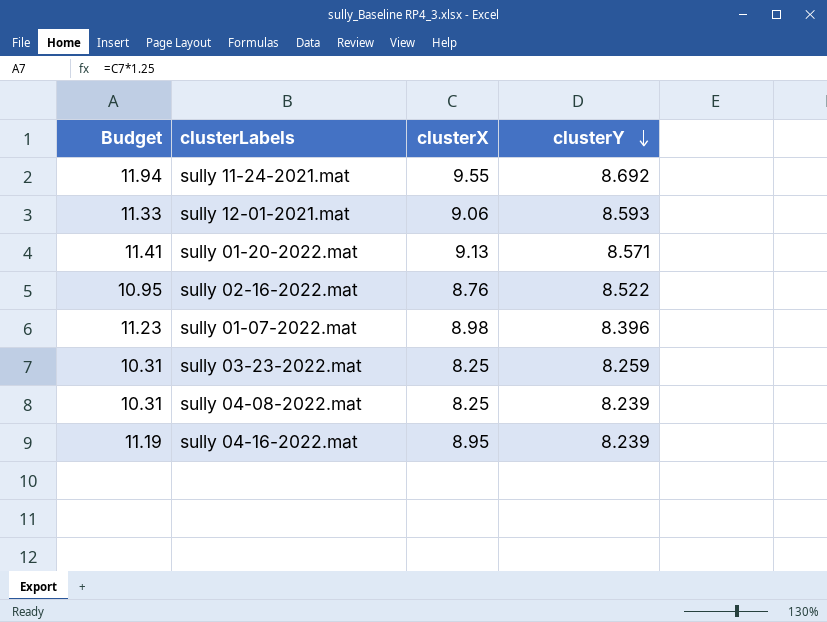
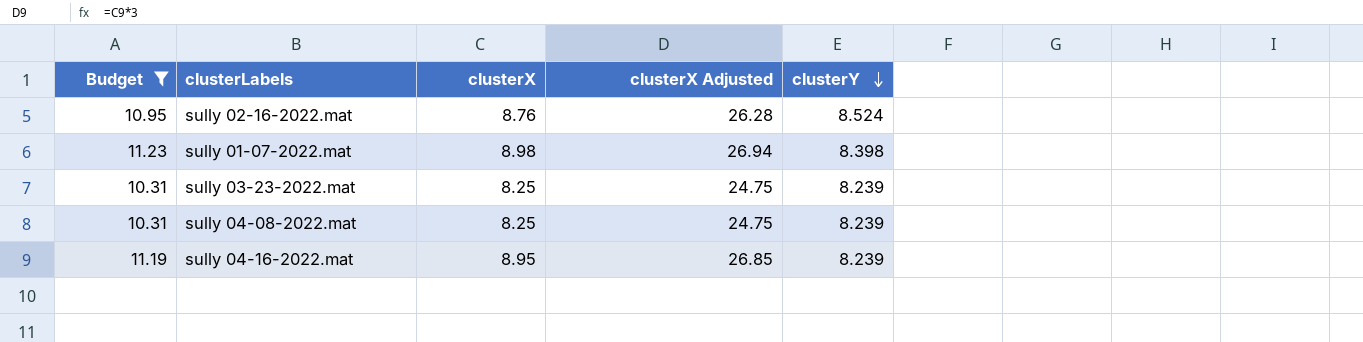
filter: none -> Budget <= 11.23
column clusterX Adjusted | formula: none -> [clusterX] * 3
sully 02-16-2022.mat | clusterY: 8.522 -> 8.524
sully 01-07-2022.mat | clusterY: 8.396 -> 8.398
sully 03-23-2022.mat | clusterY: 8.259 -> 8.239

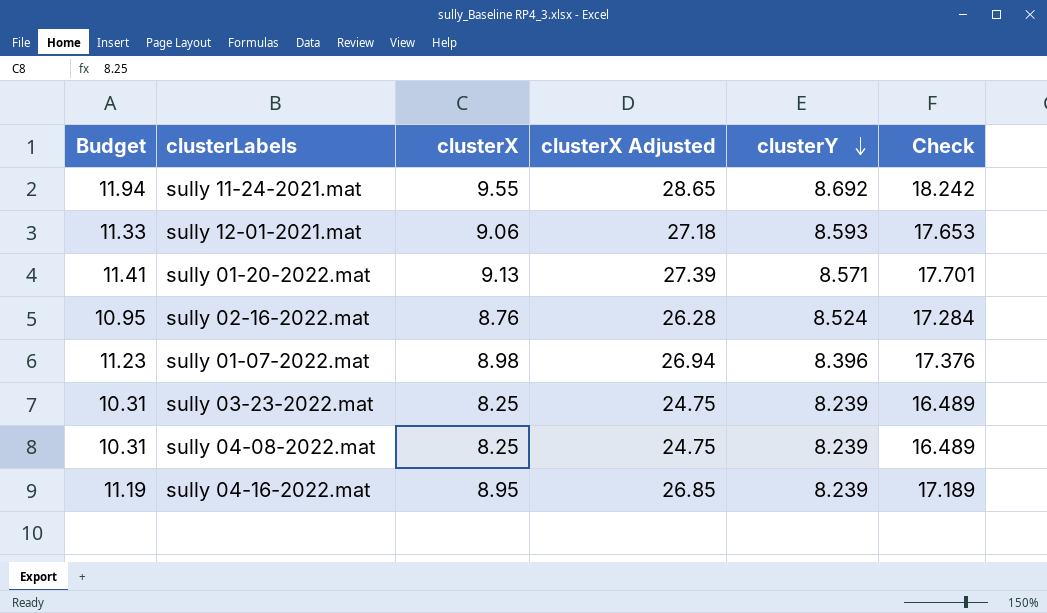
filter: Budget <= 11.23 -> none
column Check | formula: none -> [clusterX] + [clusterY]
sully 01-07-2022.mat | clusterY: 8.398 -> 8.396

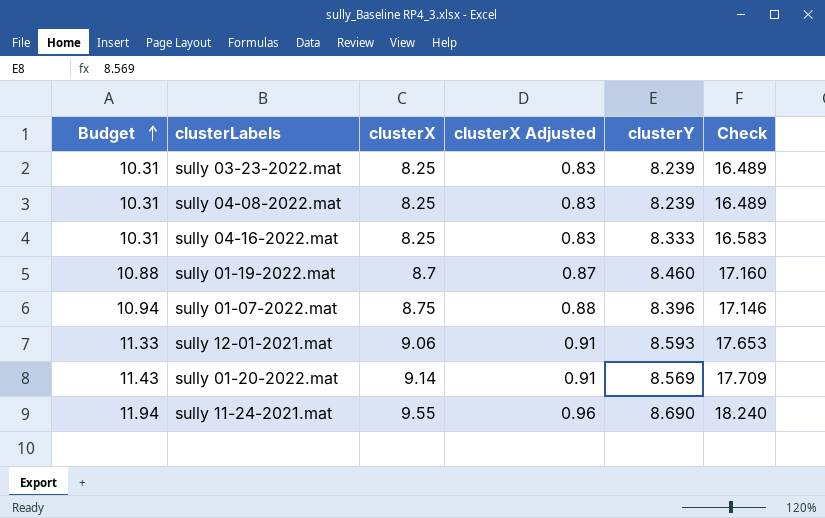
row order: clusterY descending -> Budget ascending
column clusterX Adjusted | formula: [clusterX] * 3 -> [clusterX] * 0.1
row sully 02-16-2022.mat: 10.95 | 8.76 | 26.28 | 8.524 | 17.284 -> none
sully 04-16-2022.mat | Budget: 11.19 -> 10.31
sully 04-16-2022.mat | clusterX: 8.95 -> 8.25
sully 04-16-2022.mat | clusterY: 8.239 -> 8.333
sully 04-16-2022.mat | Check: 17.189 -> 16.583
row sully 01-19-2022.mat: none -> 10.88 | 8.7 | 0.87 | 8.460 | 17.160
sully 01-07-2022.mat | Budget: 11.23 -> 10.94
sully 01-07-2022.mat | clusterX: 8.98 -> 8.75
sully 01-07-2022.mat | Check: 17.376 -> 17.146
sully 01-20-2022.mat | Budget: 11.41 -> 11.43
sully 01-20-2022.mat | clusterX: 9.13 -> 9.14
sully 01-20-2022.mat | clusterY: 8.571 -> 8.569
sully 01-20-2022.mat | Check: 17.701 -> 17.709
sully 11-24-2021.mat | clusterY: 8.692 -> 8.690
sully 11-24-2021.mat | Check: 18.242 -> 18.240

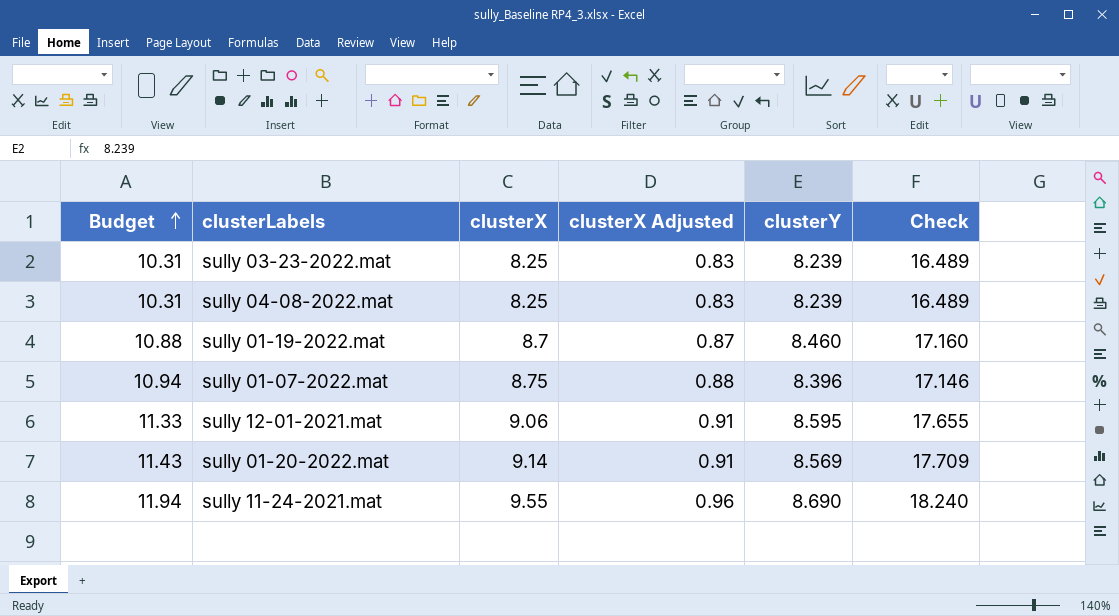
row sully 04-16-2022.mat: 10.31 | 8.25 | 0.83 | 8.333 | 16.583 -> none
sully 12-01-2021.mat | clusterY: 8.593 -> 8.595
sully 12-01-2021.mat | Check: 17.653 -> 17.655

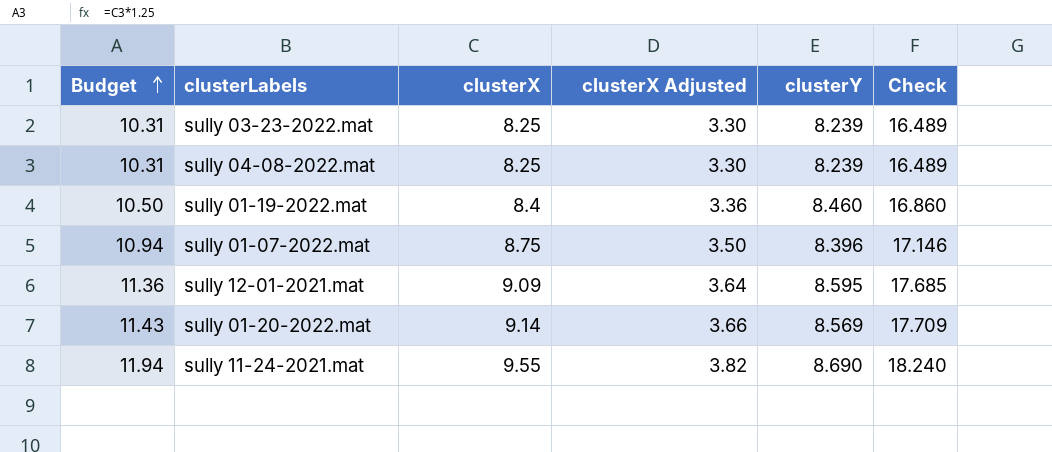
column clusterX Adjusted | formula: [clusterX] * 0.1 -> [clusterX] * 0.4
sully 01-19-2022.mat | Budget: 10.88 -> 10.50
sully 01-19-2022.mat | clusterX: 8.7 -> 8.4
sully 01-19-2022.mat | Check: 17.160 -> 16.860
sully 12-01-2021.mat | Budget: 11.33 -> 11.36
sully 12-01-2021.mat | clusterX: 9.06 -> 9.09
sully 12-01-2021.mat | Check: 17.655 -> 17.685

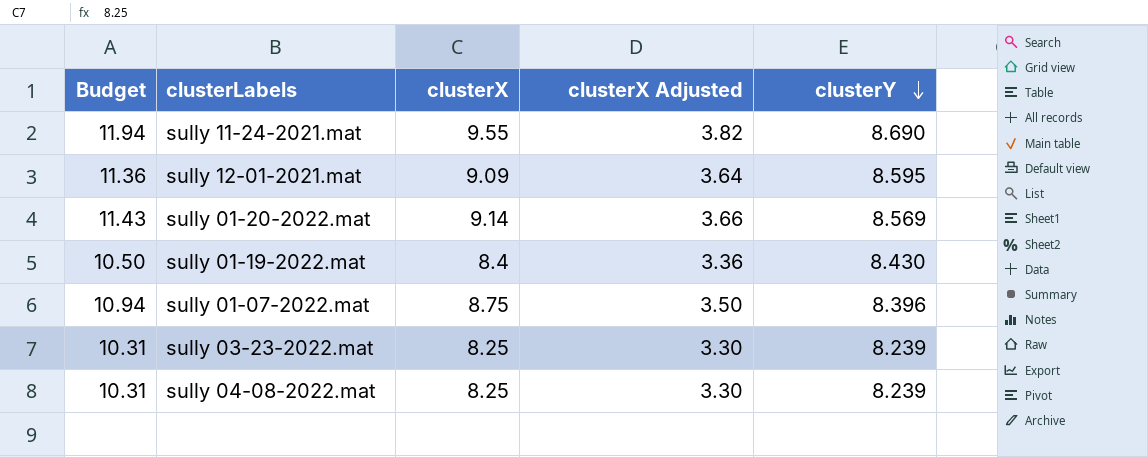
row order: Budget ascending -> clusterY descending
column Check | formula: [clusterX] + [clusterY] -> none
sully 01-19-2022.mat | clusterY: 8.460 -> 8.430

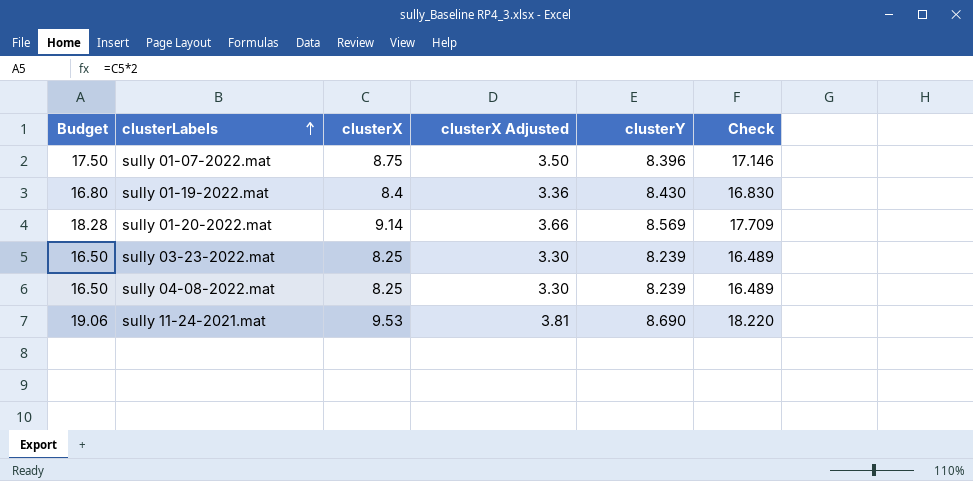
row order: clusterY descending -> clusterLabels ascending
column Budget | formula: [clusterX] * 1.25 -> [clusterX] * 2
column Check | formula: none -> [clusterX] + [clusterY]
row sully 12-01-2021.mat: 11.36 | 9.09 | 3.64 | 8.595 -> none
sully 11-24-2021.mat | clusterX: 9.55 -> 9.53
sully 11-24-2021.mat | clusterX Adjusted: 3.82 -> 3.81

